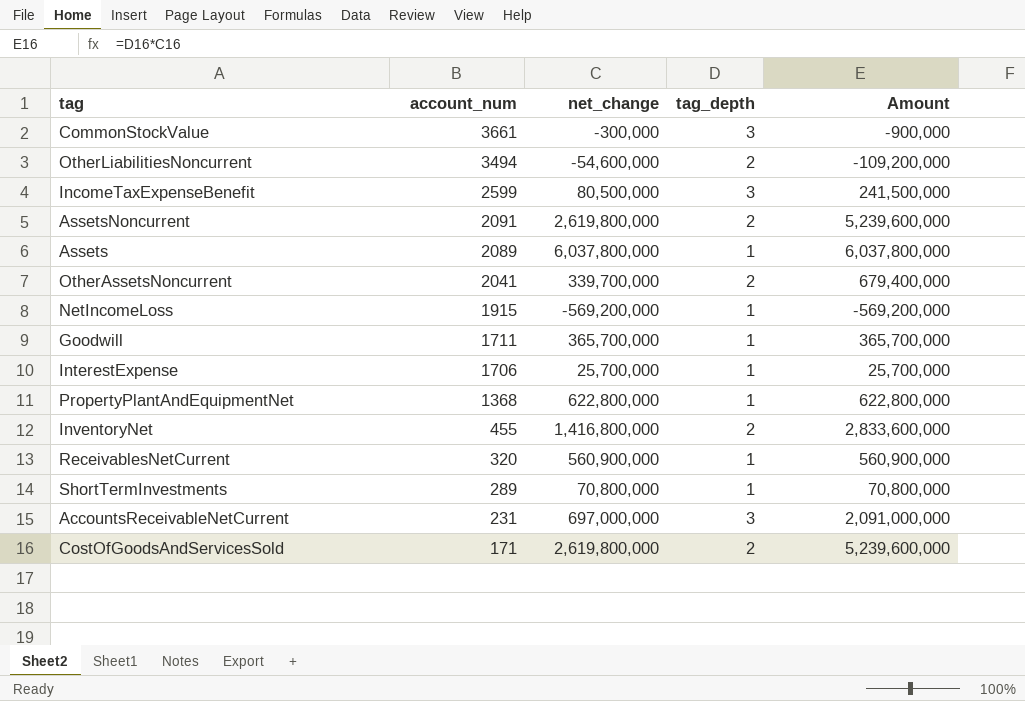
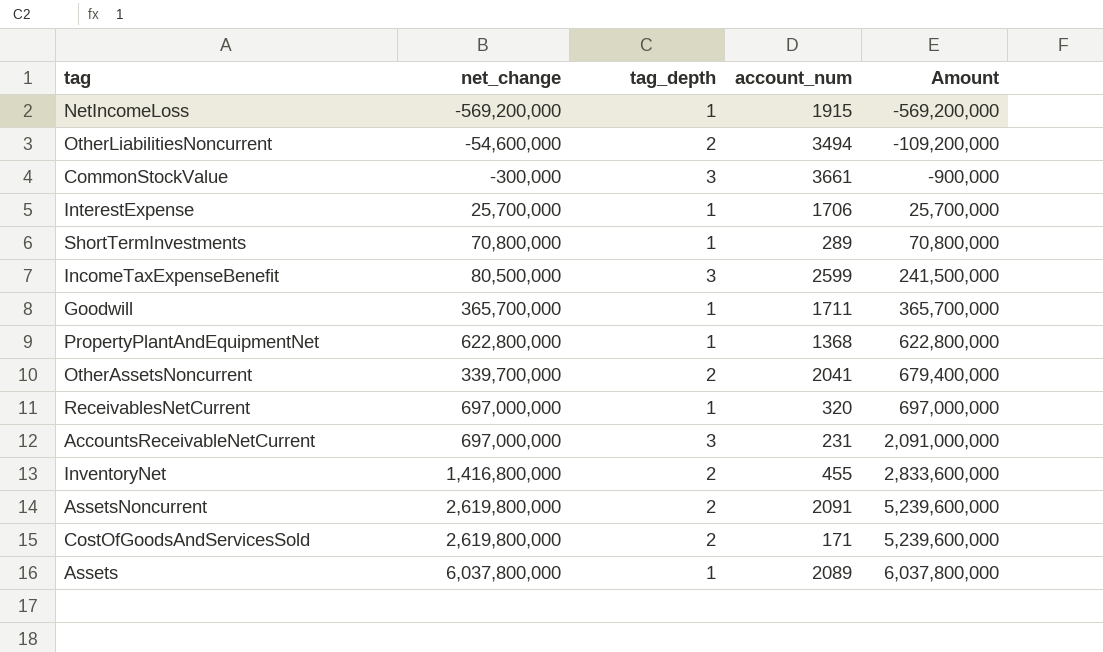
row order: account_num descending -> Amount ascending
column account_num | position: 2 -> 4
ReceivablesNetCurrent | net_change: 560,900,000 -> 697,000,000
ReceivablesNetCurrent | Amount: 560,900,000 -> 697,000,000

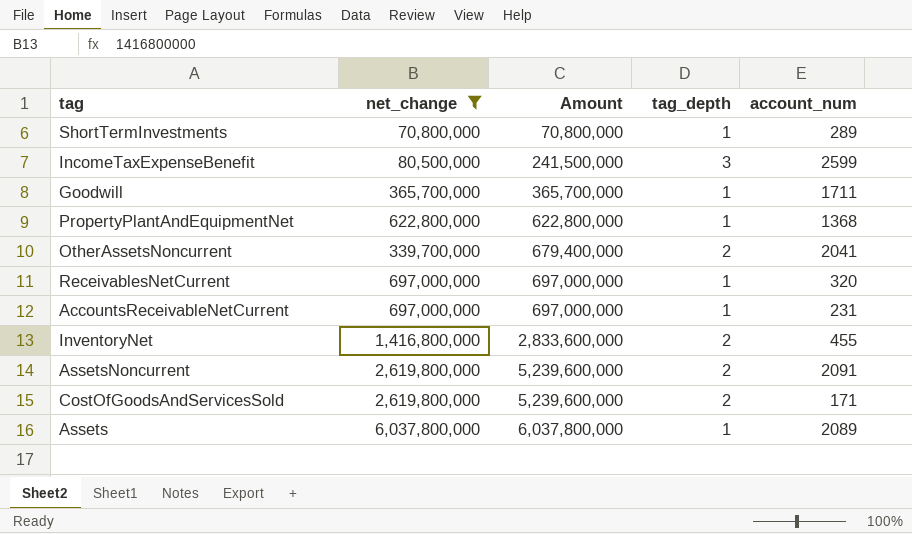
filter: none -> net_change >= 70,800,000
column Amount | position: 5 -> 3
AccountsReceivableNetCurrent | Amount: 2,091,000,000 -> 697,000,000
AccountsReceivableNetCurrent | tag_depth: 3 -> 1

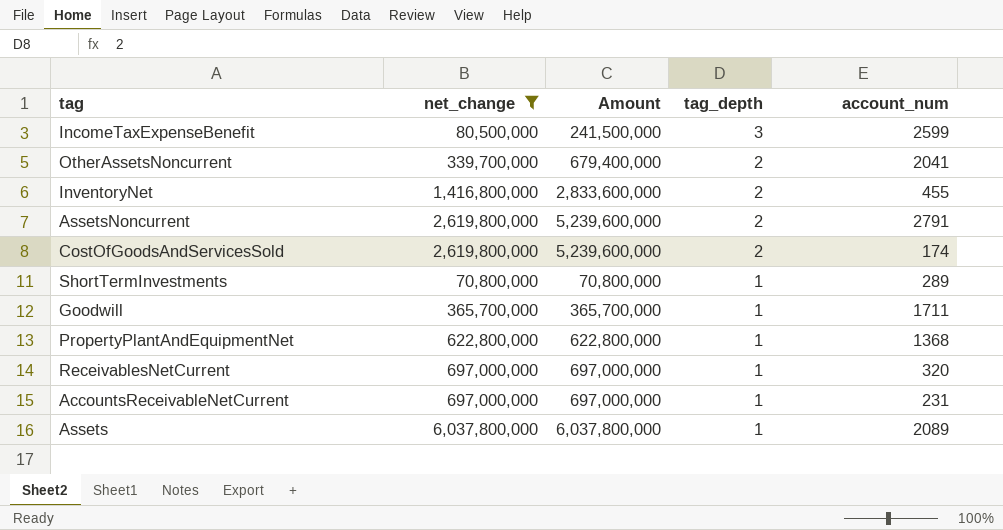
row order: Amount ascending -> tag_depth descending
AssetsNoncurrent | account_num: 2091 -> 2791
CostOfGoodsAndServicesSold | account_num: 171 -> 174

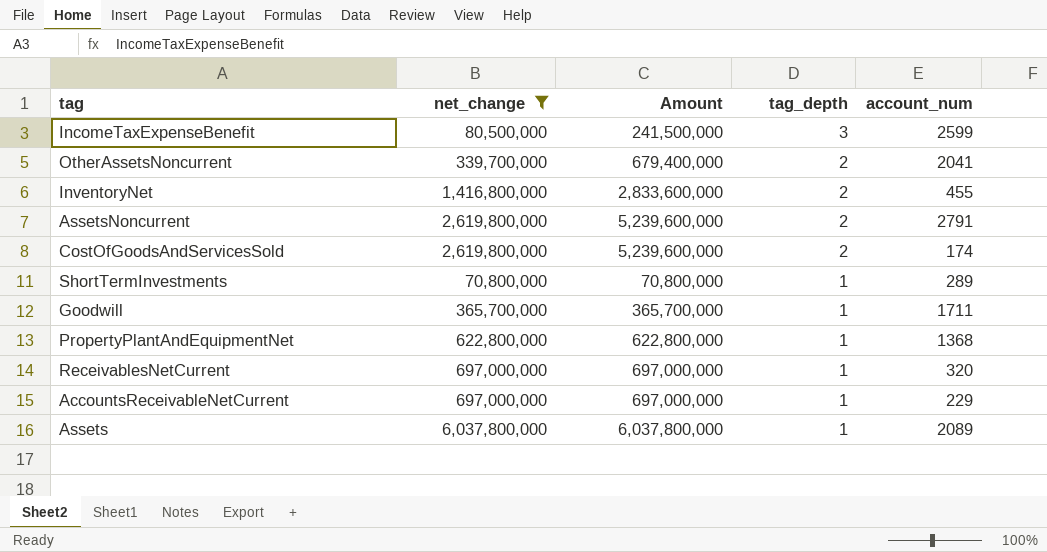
AccountsReceivableNetCurrent | account_num: 231 -> 229

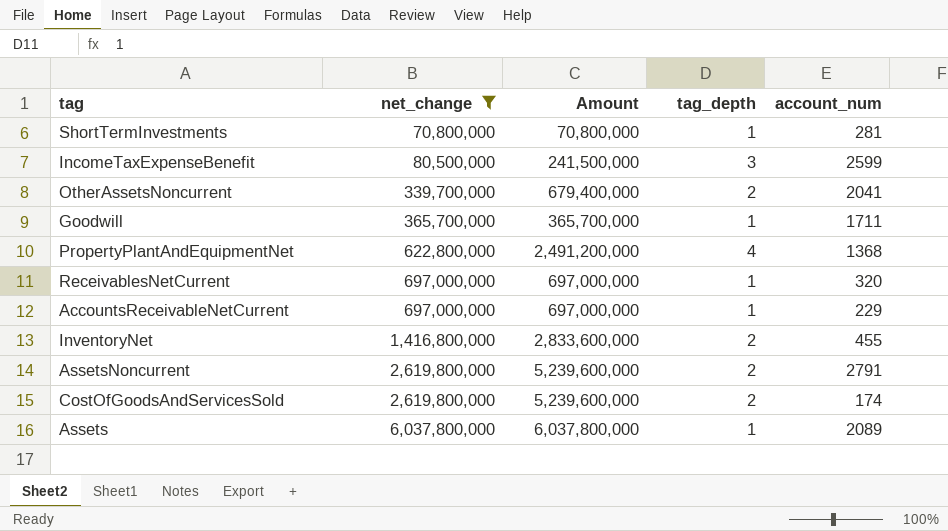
row order: tag_depth descending -> net_change ascending
ShortTermInvestments | account_num: 289 -> 281
PropertyPlantAndEquipmentNet | Amount: 622,800,000 -> 2,491,200,000
PropertyPlantAndEquipmentNet | tag_depth: 1 -> 4

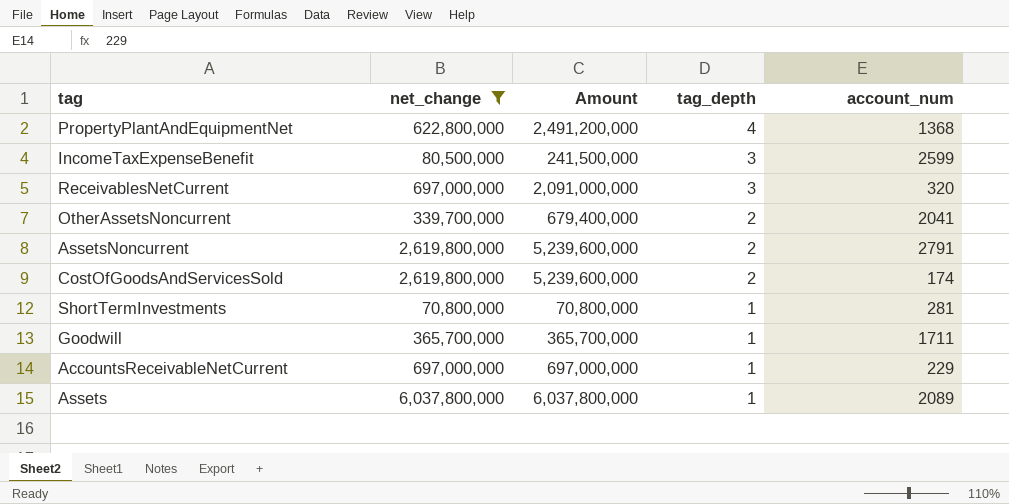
row order: net_change ascending -> tag_depth descending
row InventoryNet: 1,416,800,000 | 2,833,600,000 | 2 | 455 -> none
ReceivablesNetCurrent | Amount: 697,000,000 -> 2,091,000,000
ReceivablesNetCurrent | tag_depth: 1 -> 3

